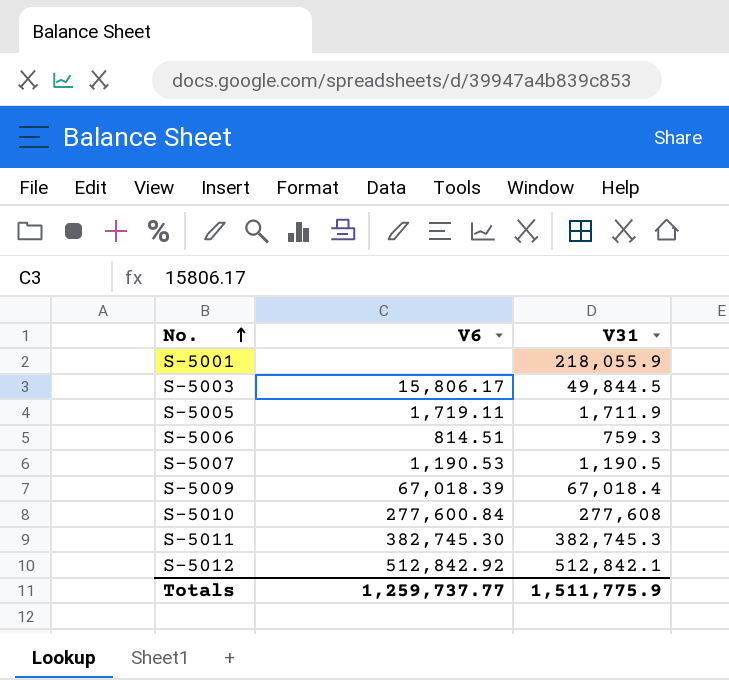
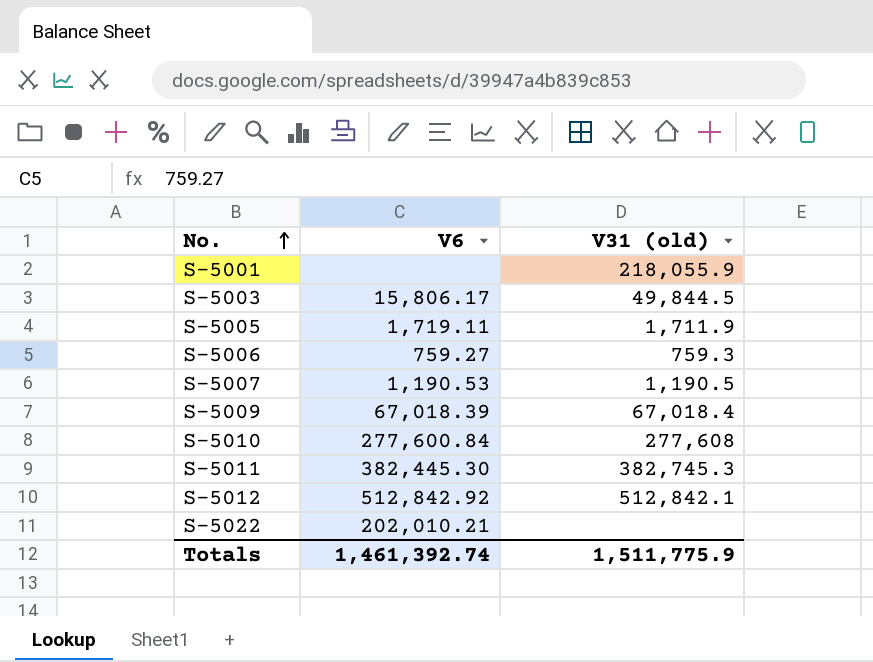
column name: V31 -> V31 (old)
S-5006 | V6: 814.51 -> 759.27
S-5011 | V6: 382,745.30 -> 382,445.30
row S-5022: none -> 202,010.21 | none
Totals | V6: 1,259,737.77 -> 1,461,392.74

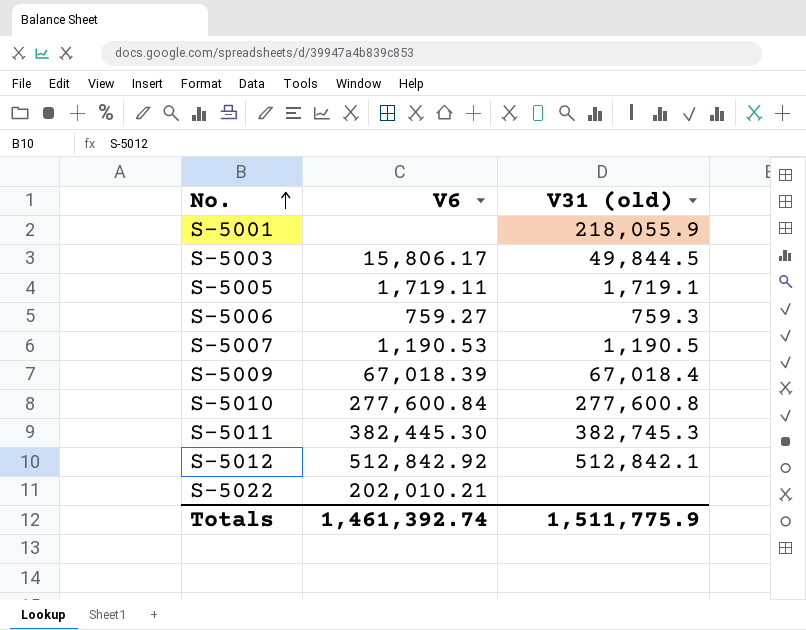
S-5005 | V31 (old): 1,711.9 -> 1,719.1
S-5010 | V31 (old): 277,608 -> 277,600.8

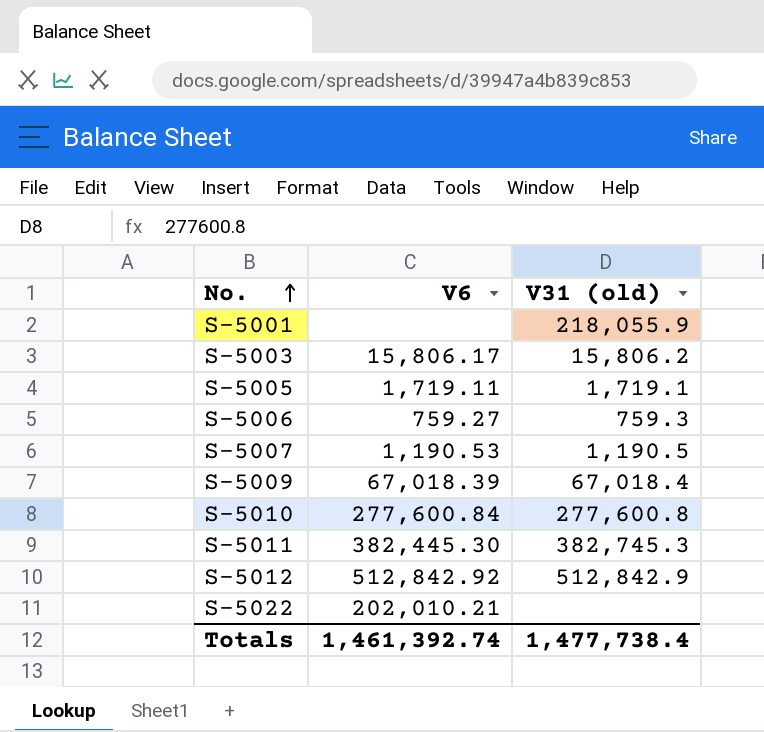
S-5003 | V31 (old): 49,844.5 -> 15,806.2
S-5012 | V31 (old): 512,842.1 -> 512,842.9
Totals | V31 (old): 1,511,775.9 -> 1,477,738.4

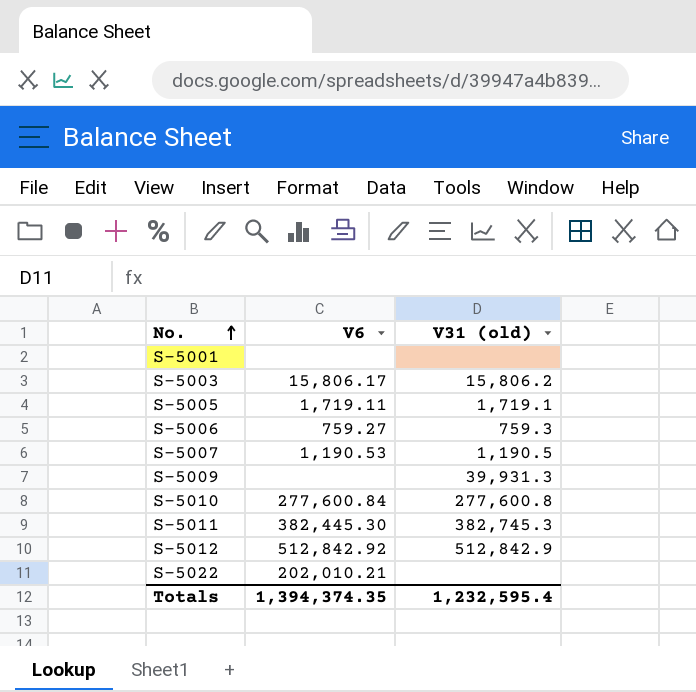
S-5001 | V31 (old): 218,055.9 -> none
S-5009 | V6: 67,018.39 -> none
S-5009 | V31 (old): 67,018.4 -> 39,931.3
Totals | V6: 1,461,392.74 -> 1,394,374.35
Totals | V31 (old): 1,477,738.4 -> 1,232,595.4

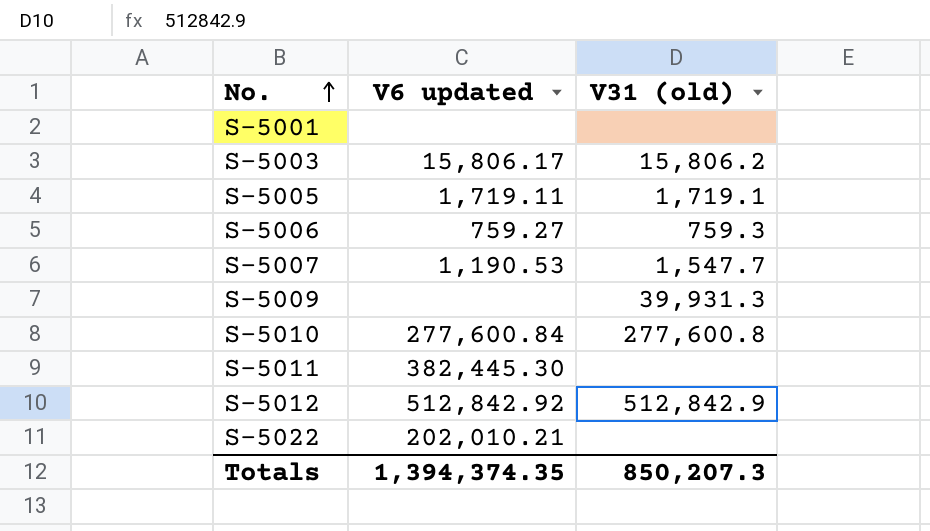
column name: V6 -> V6 updated
S-5007 | V31 (old): 1,190.5 -> 1,547.7
S-5011 | V31 (old): 382,745.3 -> none
Totals | V31 (old): 1,232,595.4 -> 850,207.3

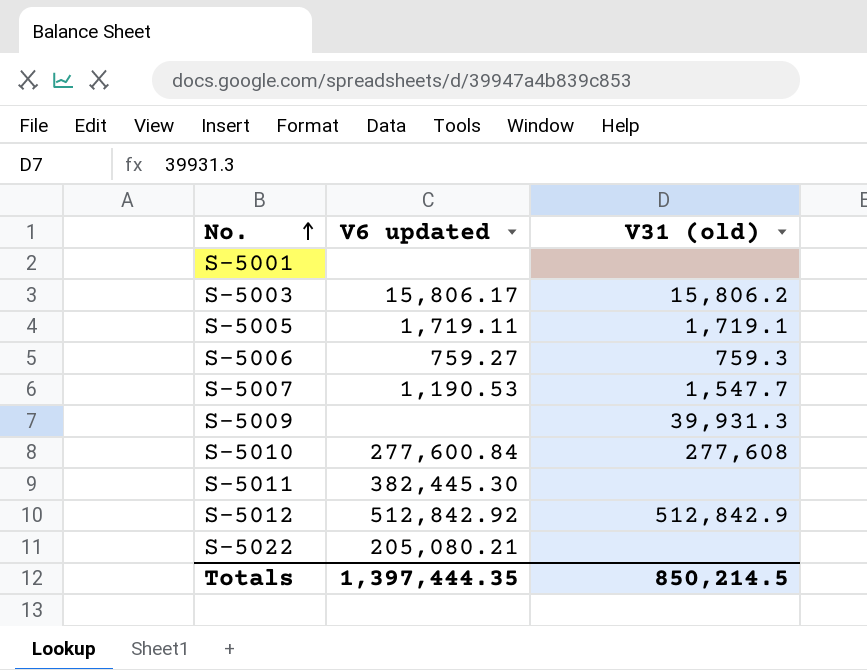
S-5010 | V31 (old): 277,600.8 -> 277,608
S-5022 | V6 updated: 202,010.21 -> 205,080.21
Totals | V6 updated: 1,394,374.35 -> 1,397,444.35
Totals | V31 (old): 850,207.3 -> 850,214.5

